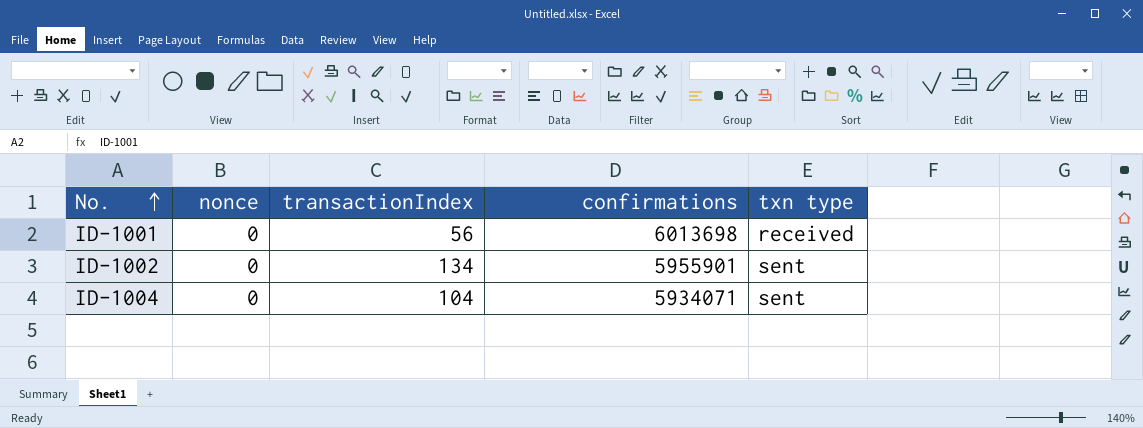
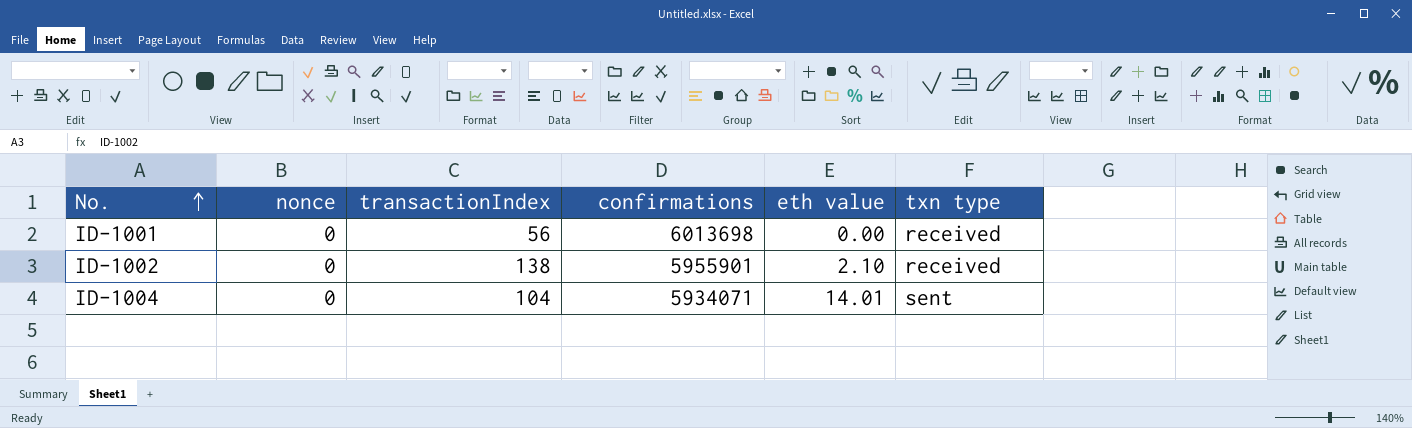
column eth value | position: none -> 5
ID-1002 | transactionIndex: 134 -> 138
ID-1002 | txn type: sent -> received

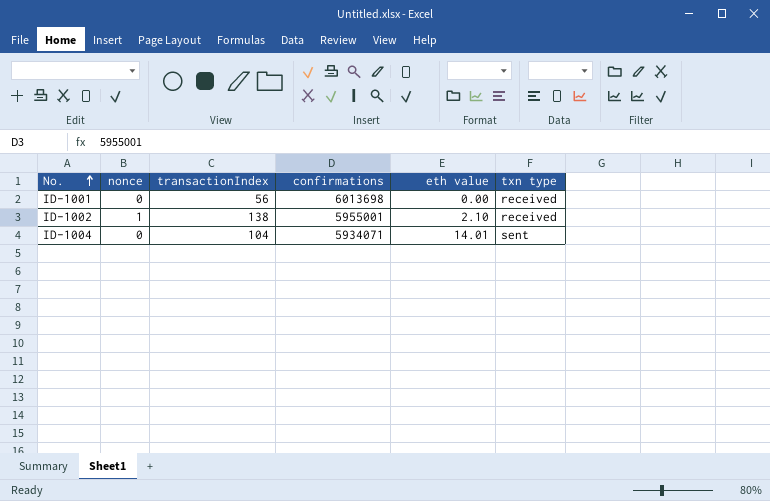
ID-1002 | nonce: 0 -> 1
ID-1002 | confirmations: 5955901 -> 5955001

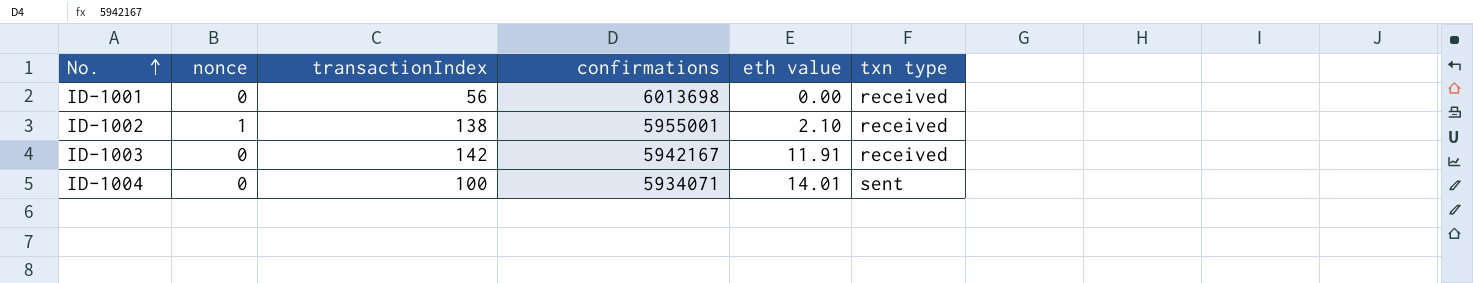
row ID-1003: none -> 0 | 142 | 5942167 | 11.91 | received
ID-1004 | transactionIndex: 104 -> 100

